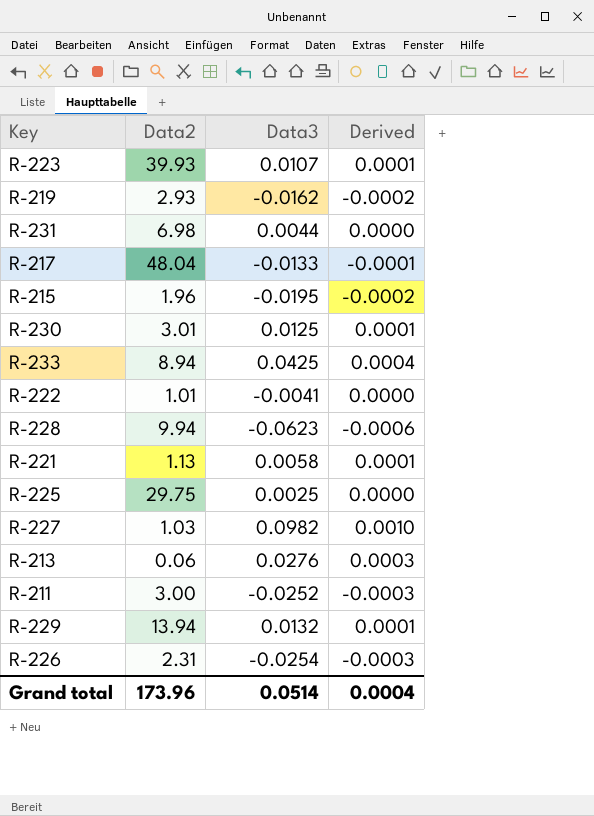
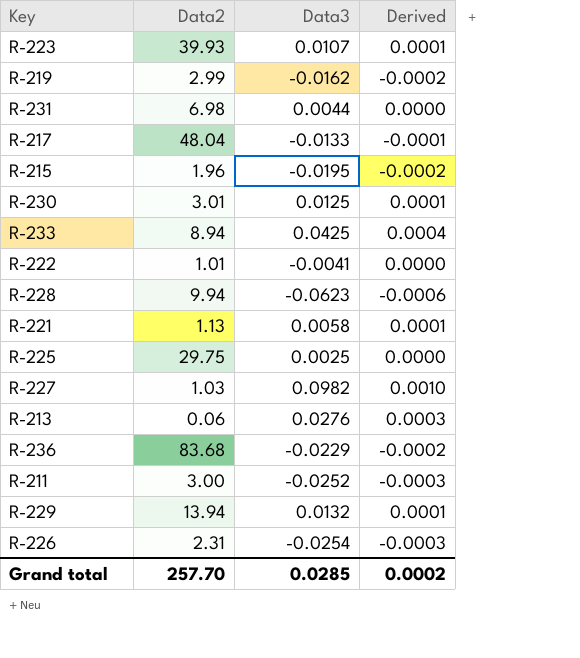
R-219 | Data2: 2.93 -> 2.99
row R-236: none -> 83.68 | -0.0229 | -0.0002
Grand total | Data2: 173.96 -> 257.70
Grand total | Data3: 0.0514 -> 0.0285
Grand total | Derived: 0.0004 -> 0.0002

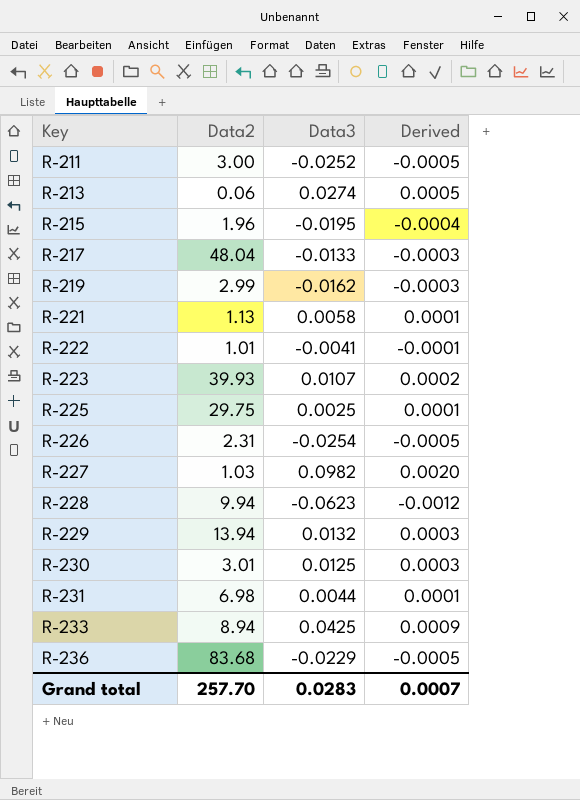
row order: none -> Key ascending
column Derived | formula: [Data3] * 0.01 -> [Data3] * 0.02
R-213 | Data3: 0.0276 -> 0.0274
Grand total | Data3: 0.0285 -> 0.0283
Grand total | Derived: 0.0002 -> 0.0007

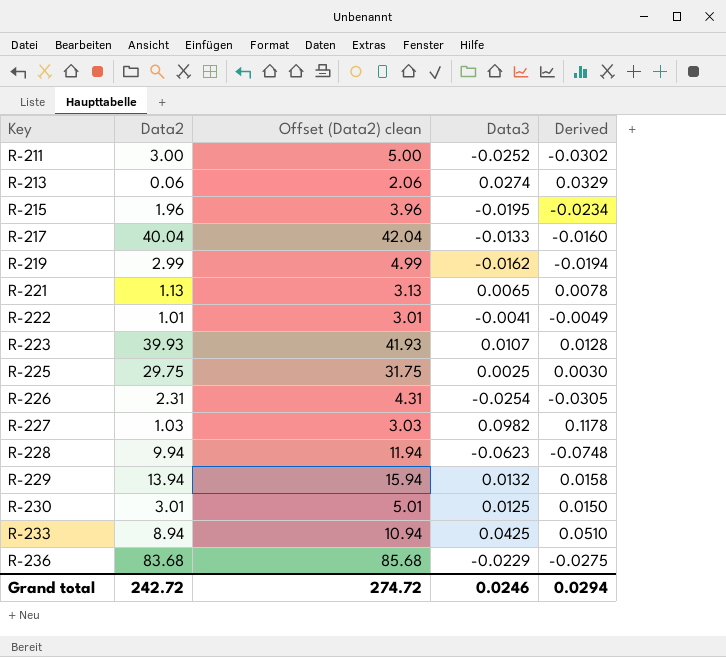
column Offset (Data2) clean | formula: none -> [Data2] + 2
column Derived | formula: [Data3] * 0.02 -> [Data3] * 1.2
row R-231: 6.98 | 0.0044 | 0.0001 -> none
R-217 | Data2: 48.04 -> 40.04
R-221 | Data3: 0.0058 -> 0.0065
Grand total | Data2: 257.70 -> 242.72
Grand total | Data3: 0.0283 -> 0.0246
Grand total | Derived: 0.0007 -> 0.0294

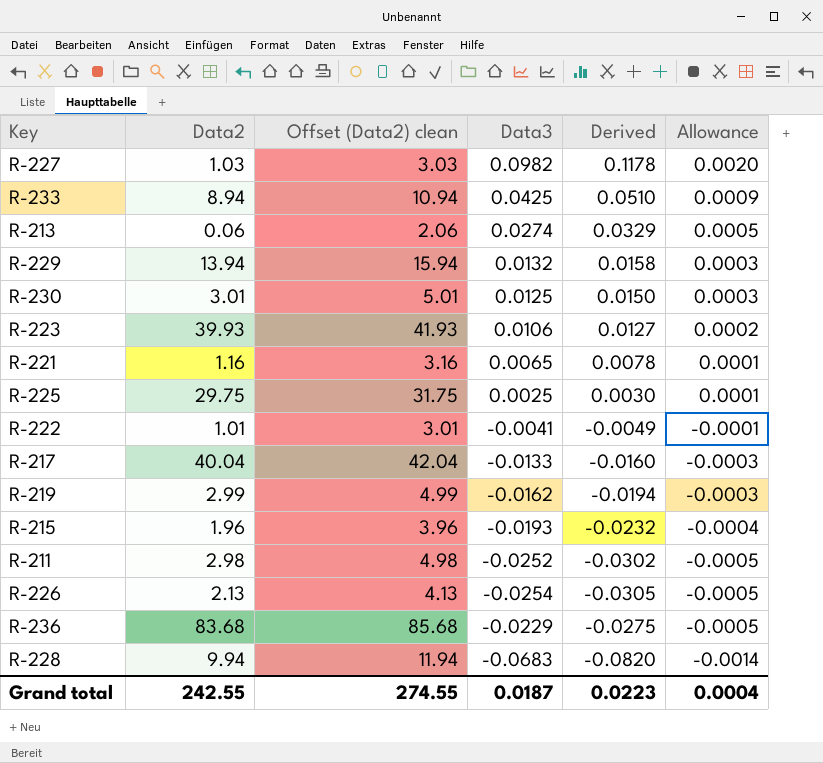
row order: Key ascending -> Allowance descending
column Allowance | formula: none -> [Data3] * 0.02
R-223 | Data3: 0.0107 -> 0.0106
R-223 | Derived: 0.0128 -> 0.0127
R-221 | Data2: 1.13 -> 1.16
R-221 | Offset (Data2) clean: 3.13 -> 3.16
R-215 | Data3: -0.0195 -> -0.0193
R-215 | Derived: -0.0234 -> -0.0232
R-211 | Data2: 3.00 -> 2.98
R-211 | Offset (Data2) clean: 5.00 -> 4.98
R-226 | Data2: 2.31 -> 2.13
R-226 | Offset (Data2) clean: 4.31 -> 4.13
R-228 | Data3: -0.0623 -> -0.0683
R-228 | Derived: -0.0748 -> -0.0820
Grand total | Data2: 242.72 -> 242.55
Grand total | Offset (Data2) clean: 274.72 -> 274.55
Grand total | Data3: 0.0246 -> 0.0187
Grand total | Derived: 0.0294 -> 0.0223

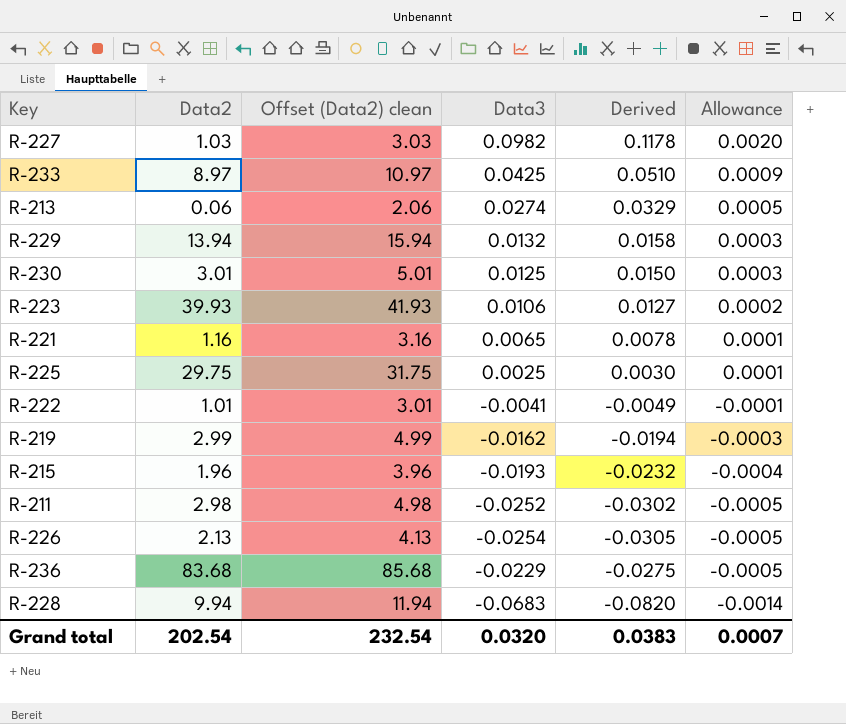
row R-217: 40.04 | 42.04 | -0.0133 | -0.0160 | -0.0003 -> none
R-233 | Data2: 8.94 -> 8.97
R-233 | Offset (Data2) clean: 10.94 -> 10.97
Grand total | Data2: 242.55 -> 202.54
Grand total | Offset (Data2) clean: 274.55 -> 232.54
Grand total | Data3: 0.0187 -> 0.0320
Grand total | Derived: 0.0223 -> 0.0383
Grand total | Allowance: 0.0004 -> 0.0007

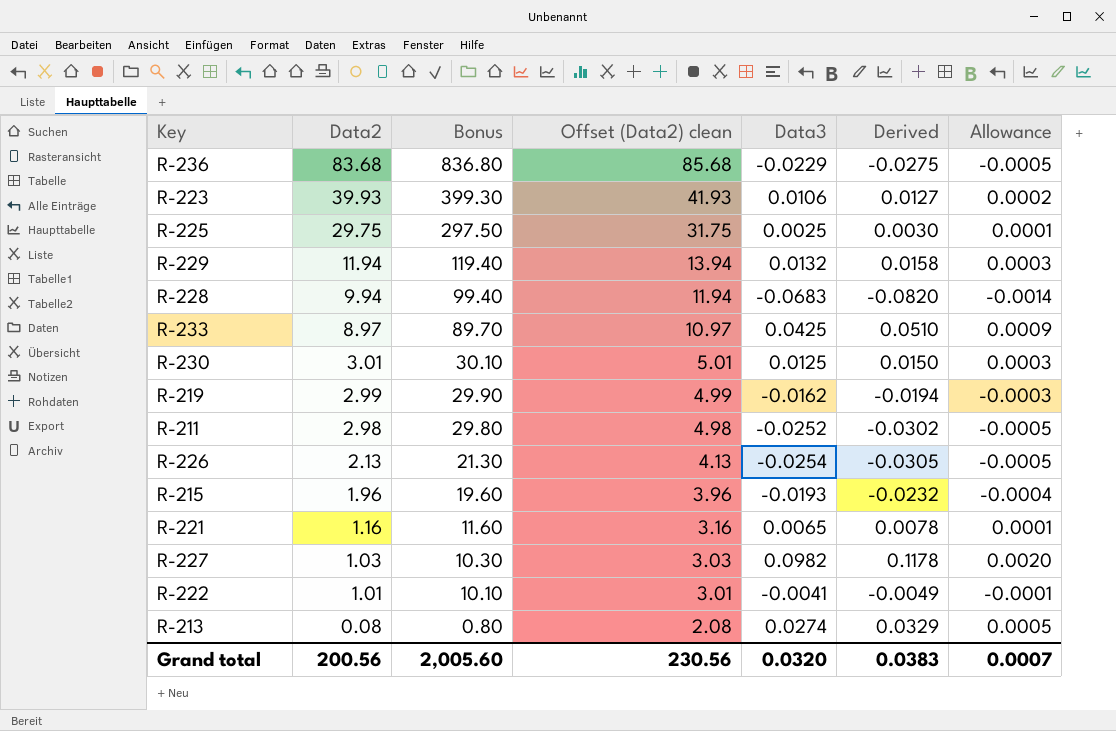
row order: Allowance descending -> Data2 descending
column Bonus | formula: none -> [Data2] * 10
R-229 | Data2: 13.94 -> 11.94
R-229 | Offset (Data2) clean: 15.94 -> 13.94
R-213 | Data2: 0.06 -> 0.08
R-213 | Offset (Data2) clean: 2.06 -> 2.08
Grand total | Data2: 202.54 -> 200.56
Grand total | Offset (Data2) clean: 232.54 -> 230.56

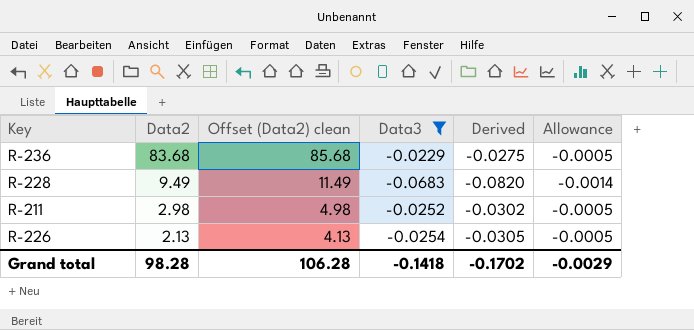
filter: none -> Data3 <= -0.0229
column Bonus | formula: [Data2] * 10 -> none
R-228 | Data2: 9.94 -> 9.49
R-228 | Offset (Data2) clean: 11.94 -> 11.49
Grand total | Data2: 200.56 -> 98.28
Grand total | Offset (Data2) clean: 230.56 -> 106.28
Grand total | Data3: 0.0320 -> -0.1418
Grand total | Derived: 0.0383 -> -0.1702
Grand total | Allowance: 0.0007 -> -0.0029

